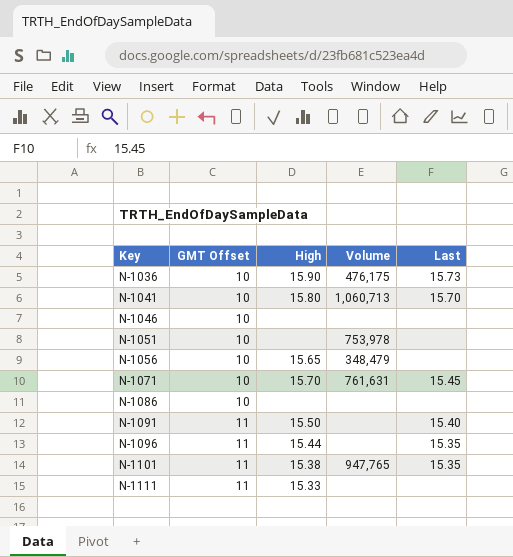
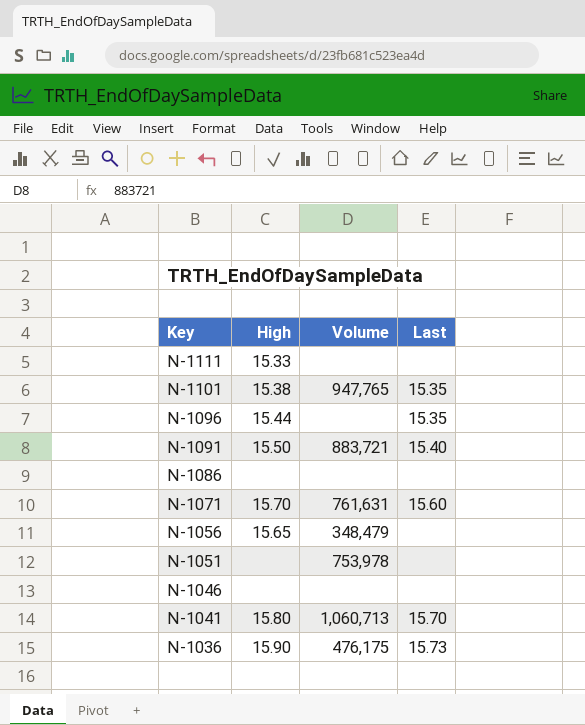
row order: Key ascending -> Key descending
column GMT Offset | position: 2 -> none
N-1091 | Volume: none -> 883,721
N-1071 | Last: 15.45 -> 15.60

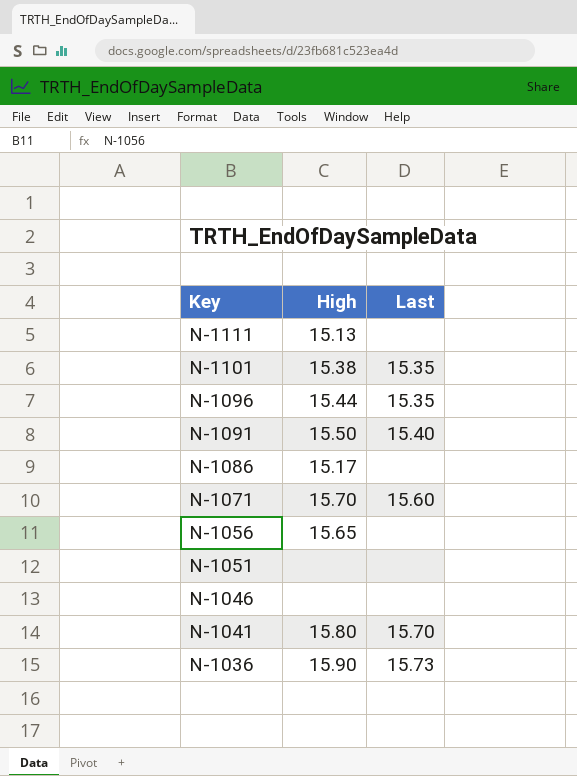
column Volume | position: 3 -> none
N-1111 | High: 15.33 -> 15.13
N-1086 | High: none -> 15.17

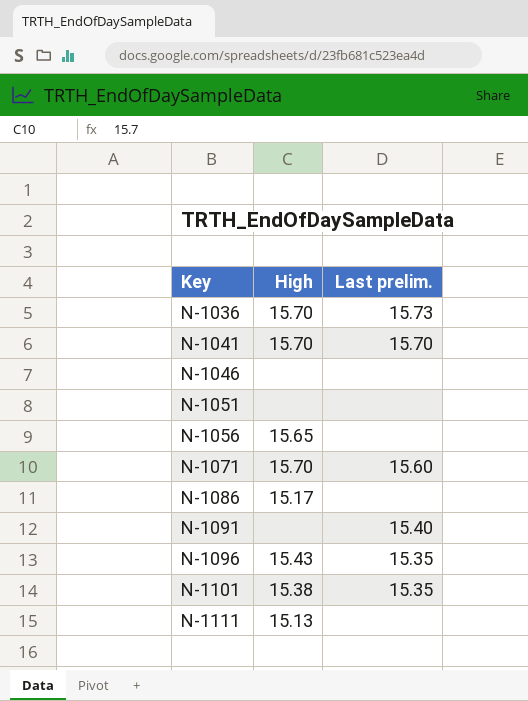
row order: Key descending -> Key ascending
column name: Last -> Last prelim.
N-1036 | High: 15.90 -> 15.70
N-1041 | High: 15.80 -> 15.70
N-1091 | High: 15.50 -> none
N-1096 | High: 15.44 -> 15.43

